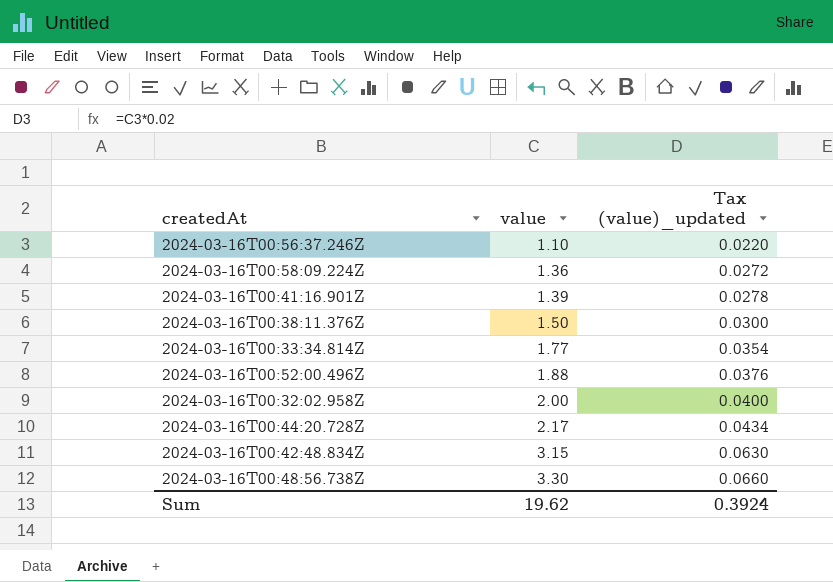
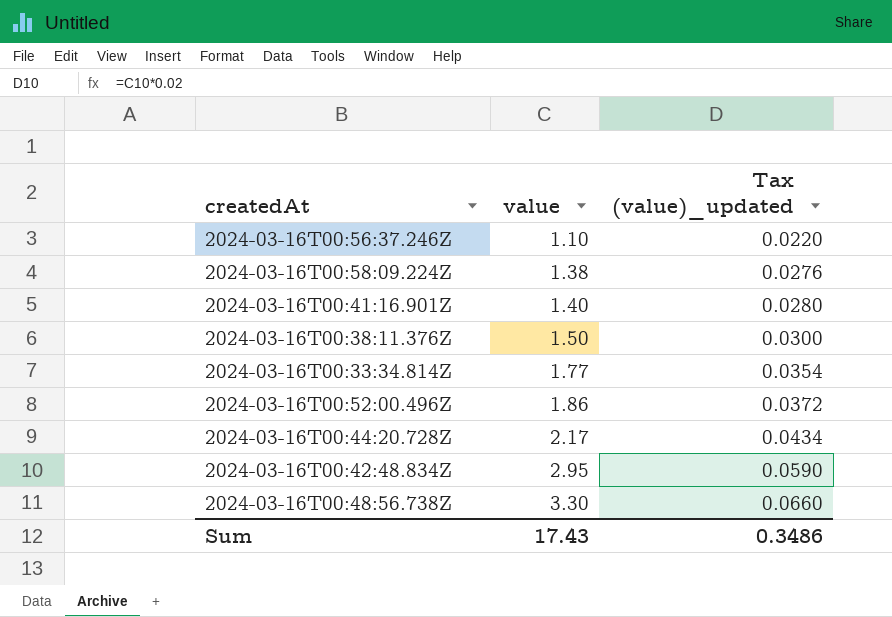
row 2024-03-16T00:32:02.958Z: 2.00 | 0.0400 -> none
2024-03-16T00:58:09.224Z | value: 1.36 -> 1.38
2024-03-16T00:58:09.224Z | Tax (value)_updated: 0.0272 -> 0.0276
2024-03-16T00:41:16.901Z | value: 1.39 -> 1.40
2024-03-16T00:41:16.901Z | Tax (value)_updated: 0.0278 -> 0.0280
2024-03-16T00:52:00.496Z | value: 1.88 -> 1.86
2024-03-16T00:52:00.496Z | Tax (value)_updated: 0.0376 -> 0.0372
2024-03-16T00:42:48.834Z | value: 3.15 -> 2.95
2024-03-16T00:42:48.834Z | Tax (value)_updated: 0.0630 -> 0.0590
Sum | value: 19.62 -> 17.43
Sum | Tax (value)_updated: 0.3924 -> 0.3486

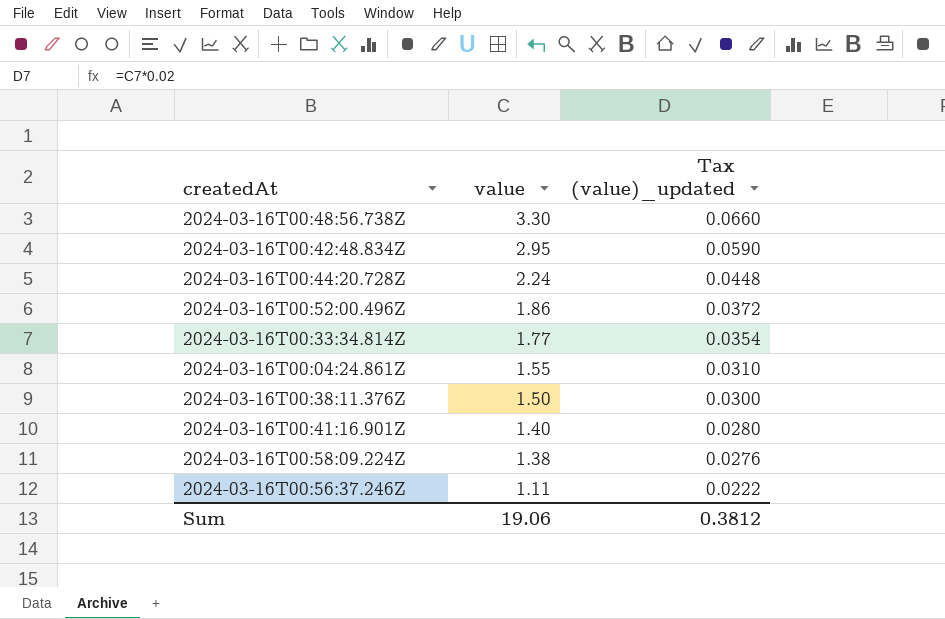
row order: value ascending -> value descending
2024-03-16T00:44:20.728Z | value: 2.17 -> 2.24
2024-03-16T00:44:20.728Z | Tax (value)_updated: 0.0434 -> 0.0448
row 2024-03-16T00:04:24.861Z: none -> 1.55 | 0.0310
2024-03-16T00:56:37.246Z | value: 1.10 -> 1.11
2024-03-16T00:56:37.246Z | Tax (value)_updated: 0.0220 -> 0.0222
Sum | value: 17.43 -> 19.06
Sum | Tax (value)_updated: 0.3486 -> 0.3812

